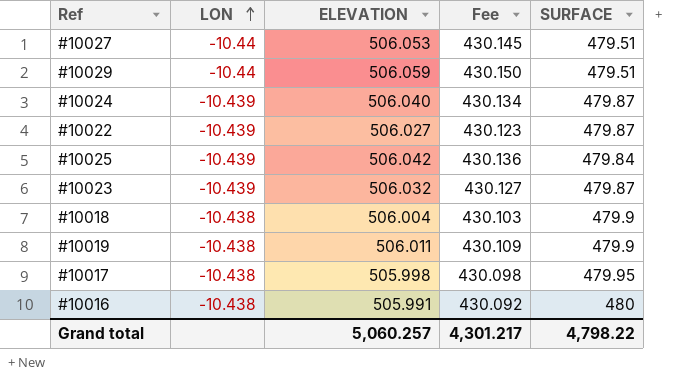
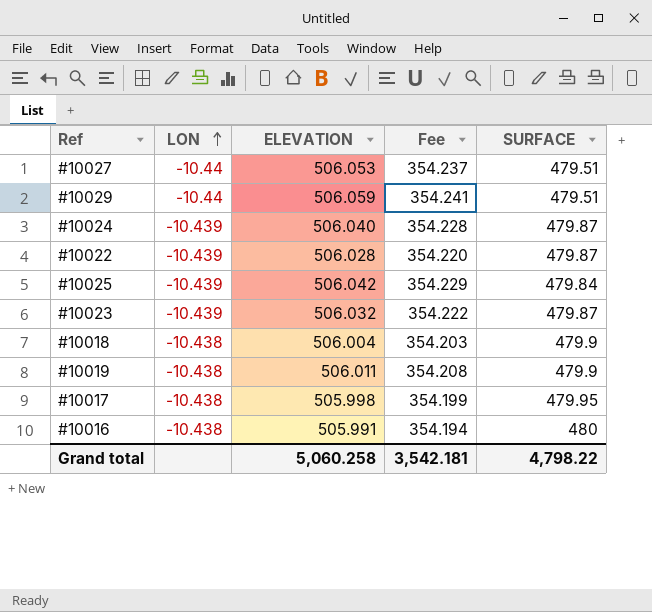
column Fee | formula: [ELEVATION] * 0.85 -> [ELEVATION] * 0.7
#10022 | ELEVATION: 506.027 -> 506.028
Grand total | ELEVATION: 5,060.257 -> 5,060.258
Grand total | Fee: 4,301.217 -> 3,542.181

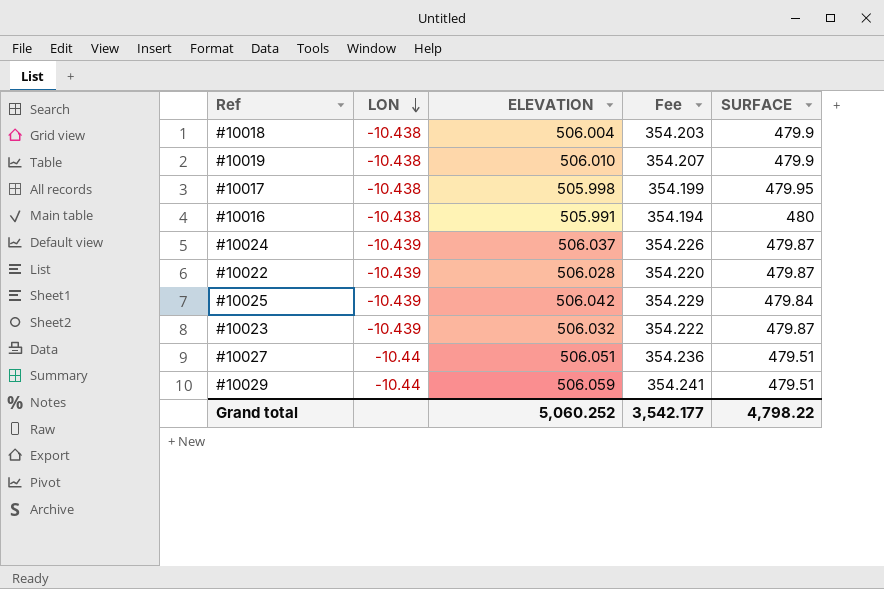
row order: LON ascending -> LON descending
#10019 | ELEVATION: 506.011 -> 506.010
#10019 | Fee: 354.208 -> 354.207
#10024 | ELEVATION: 506.040 -> 506.037
#10024 | Fee: 354.228 -> 354.226
#10027 | ELEVATION: 506.053 -> 506.051
#10027 | Fee: 354.237 -> 354.236
Grand total | ELEVATION: 5,060.258 -> 5,060.252
Grand total | Fee: 3,542.181 -> 3,542.177

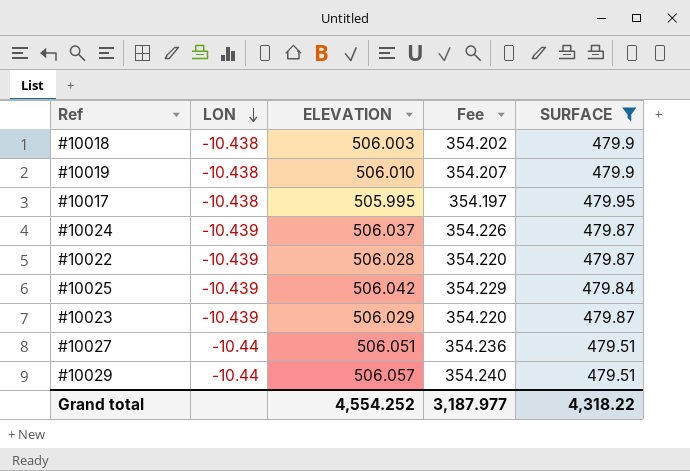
filter: none -> SURFACE != 480
#10018 | ELEVATION: 506.004 -> 506.003
#10018 | Fee: 354.203 -> 354.202
#10017 | ELEVATION: 505.998 -> 505.995
#10017 | Fee: 354.199 -> 354.197
#10023 | ELEVATION: 506.032 -> 506.029
#10023 | Fee: 354.222 -> 354.220
#10029 | ELEVATION: 506.059 -> 506.057
#10029 | Fee: 354.241 -> 354.240
Grand total | ELEVATION: 5,060.252 -> 4,554.252
Grand total | Fee: 3,542.177 -> 3,187.977
Grand total | SURFACE: 4,798.22 -> 4,318.22

